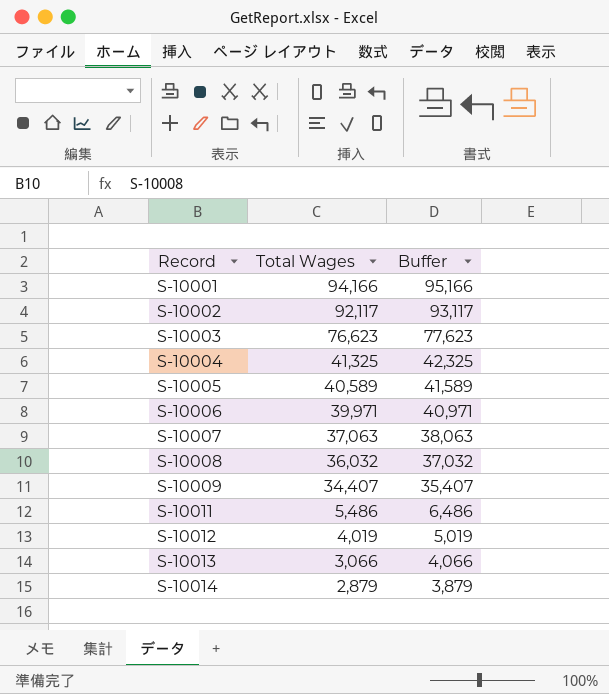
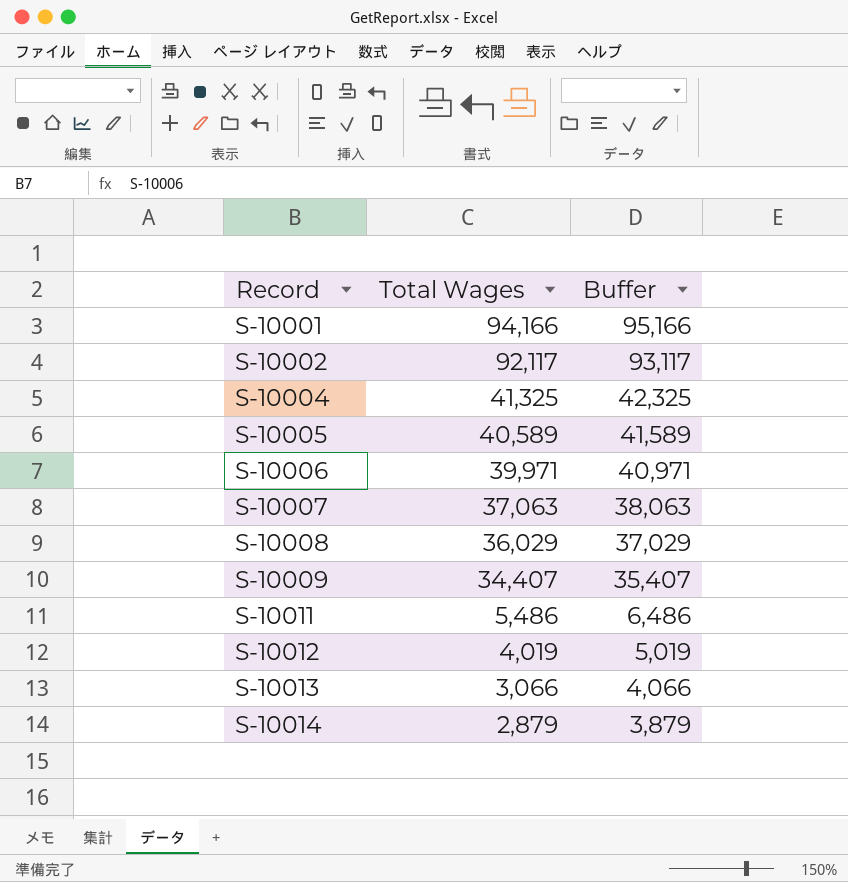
row S-10003: 76,623 | 77,623 -> none
S-10008 | Total Wages: 36,032 -> 36,029
S-10008 | Buffer: 37,032 -> 37,029

